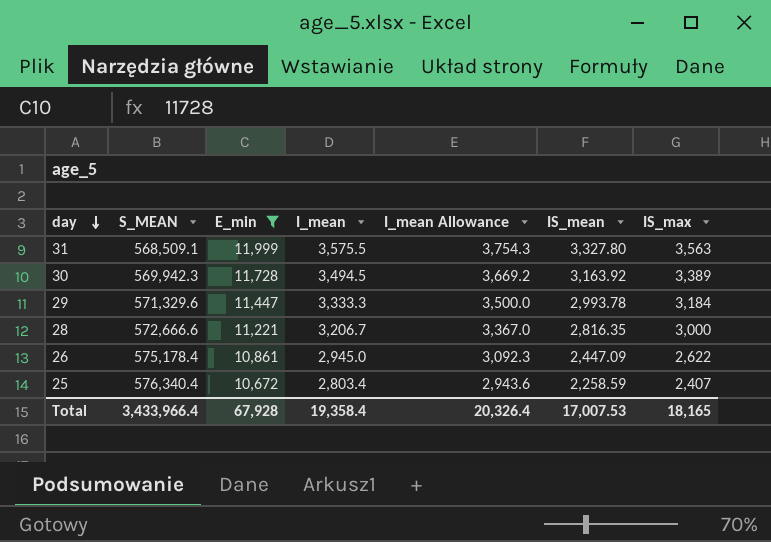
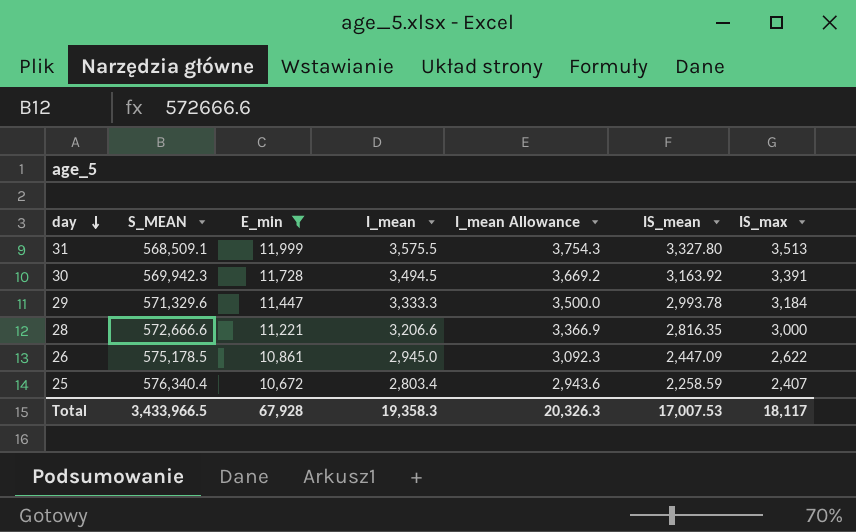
31 | IS_max: 3,563 -> 3,513
30 | IS_max: 3,389 -> 3,391
28 | I_mean: 3,206.7 -> 3,206.6
28 | I_mean Allowance: 3,367.0 -> 3,366.9
26 | S_MEAN: 575,178.4 -> 575,178.5
Total | S_MEAN: 3,433,966.4 -> 3,433,966.5
Total | I_mean: 19,358.4 -> 19,358.3
Total | I_mean Allowance: 20,326.4 -> 20,326.3
Total | IS_max: 18,165 -> 18,117

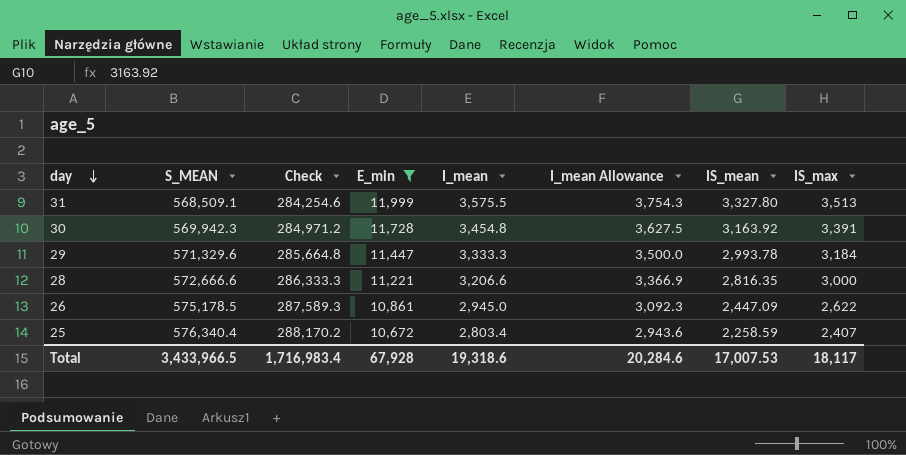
column Check | formula: none -> [S_MEAN] * 0.5
30 | I_mean: 3,494.5 -> 3,454.8
30 | I_mean Allowance: 3,669.2 -> 3,627.5
Total | I_mean: 19,358.3 -> 19,318.6
Total | I_mean Allowance: 20,326.3 -> 20,284.6

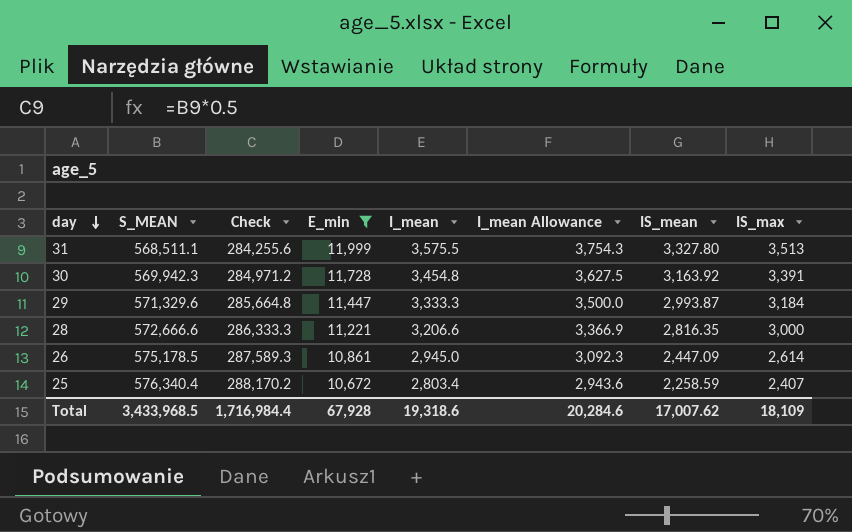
31 | S_MEAN: 568,509.1 -> 568,511.1
31 | Check: 284,254.6 -> 284,255.6
29 | IS_mean: 2,993.78 -> 2,993.87
26 | IS_max: 2,622 -> 2,614
Total | S_MEAN: 3,433,966.5 -> 3,433,968.5
Total | Check: 1,716,983.4 -> 1,716,984.4
Total | IS_mean: 17,007.53 -> 17,007.62
Total | IS_max: 18,117 -> 18,109

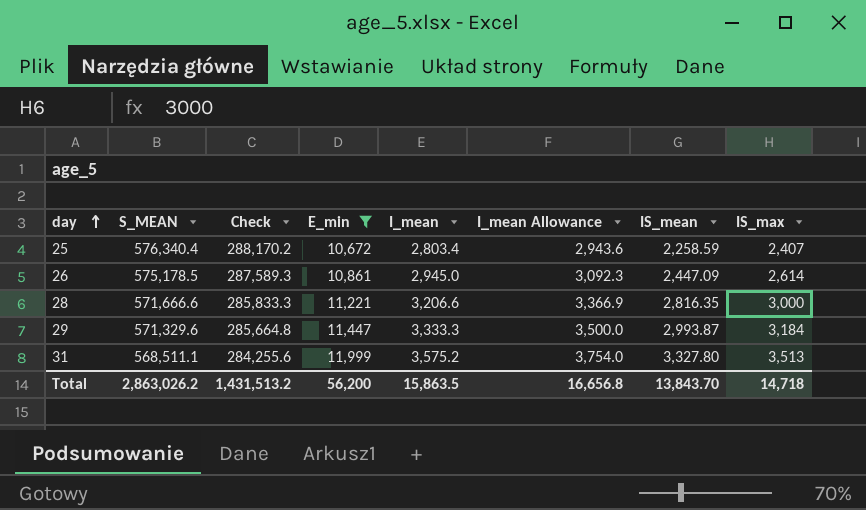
row order: day descending -> day ascending
row 30: 569,942.3 | 284,971.2 | 11,728 | 3,454.8 | 3,627.5 | 3,163.92 | 3,391 -> none
28 | S_MEAN: 572,666.6 -> 571,666.6
28 | Check: 286,333.3 -> 285,833.3
31 | I_mean: 3,575.5 -> 3,575.2
31 | I_mean Allowance: 3,754.3 -> 3,754.0
Total | S_MEAN: 3,433,968.5 -> 2,863,026.2
Total | Check: 1,716,984.4 -> 1,431,513.2
Total | E_min: 67,928 -> 56,200
Total | I_mean: 19,318.6 -> 15,863.5
Total | I_mean Allowance: 20,284.6 -> 16,656.8
Total | IS_mean: 17,007.62 -> 13,843.70
Total | IS_max: 18,109 -> 14,718

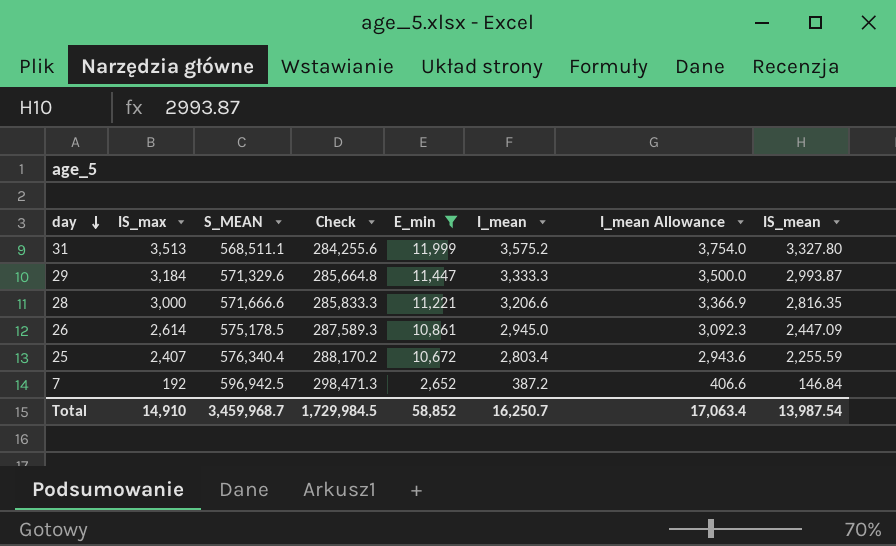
row order: day ascending -> day descending
column IS_max | position: 8 -> 2
25 | IS_mean: 2,258.59 -> 2,255.59
row 7: none -> 192 | 596,942.5 | 298,471.3 | 2,652 | 387.2 | 406.6 | 146.84
Total | IS_max: 14,718 -> 14,910
Total | S_MEAN: 2,863,026.2 -> 3,459,968.7
Total | Check: 1,431,513.2 -> 1,729,984.5
Total | E_min: 56,200 -> 58,852
Total | I_mean: 15,863.5 -> 16,250.7
Total | I_mean Allowance: 16,656.8 -> 17,063.4
Total | IS_mean: 13,843.70 -> 13,987.54

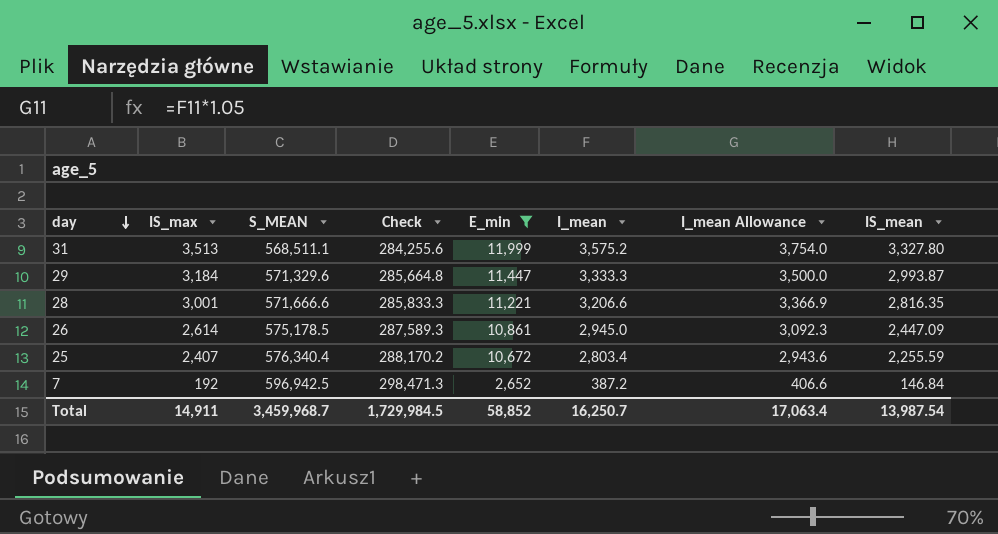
28 | IS_max: 3,000 -> 3,001
Total | IS_max: 14,910 -> 14,911

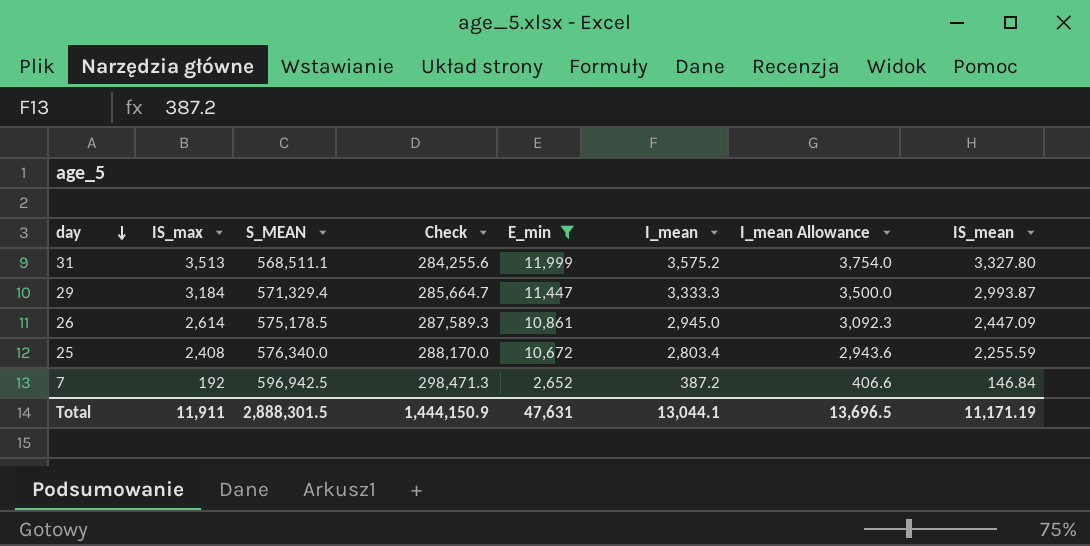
row 28: 3,001 | 571,666.6 | 285,833.3 | 11,221 | 3,206.6 | 3,366.9 | 2,816.35 -> none
29 | S_MEAN: 571,329.6 -> 571,329.4
29 | Check: 285,664.8 -> 285,664.7
25 | IS_max: 2,407 -> 2,408
25 | S_MEAN: 576,340.4 -> 576,340.0
25 | Check: 288,170.2 -> 288,170.0
Total | IS_max: 14,911 -> 11,911
Total | S_MEAN: 3,459,968.7 -> 2,888,301.5
Total | Check: 1,729,984.5 -> 1,444,150.9
Total | E_min: 58,852 -> 47,631
Total | I_mean: 16,250.7 -> 13,044.1
Total | I_mean Allowance: 17,063.4 -> 13,696.5
Total | IS_mean: 13,987.54 -> 11,171.19

